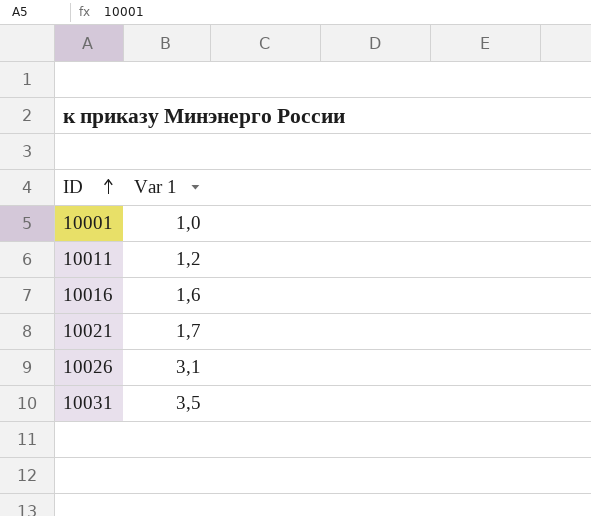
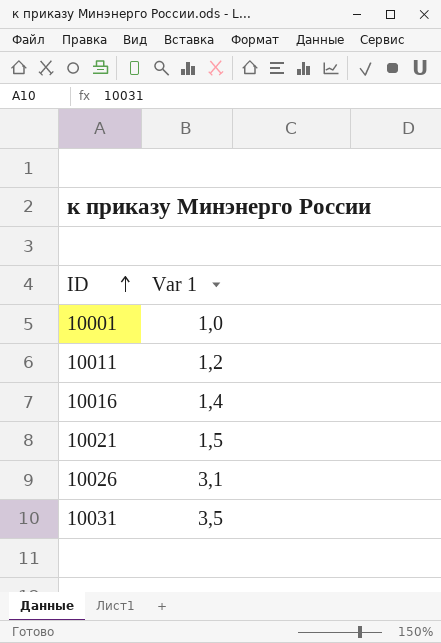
10016 | Var 1: 1,6 -> 1,4
10021 | Var 1: 1,7 -> 1,5

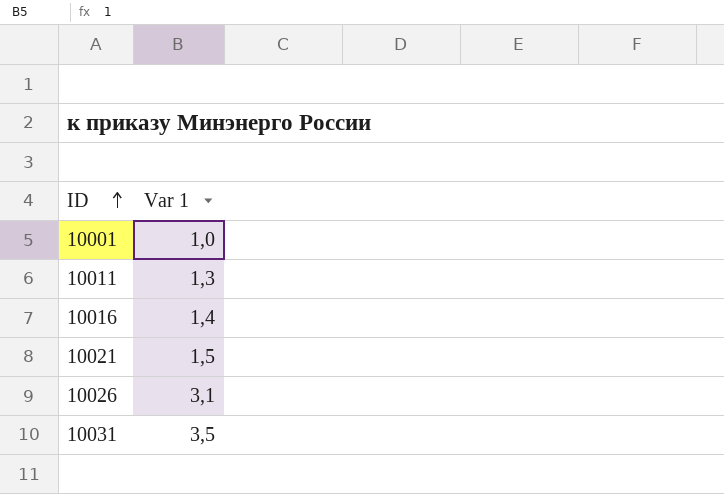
10011 | Var 1: 1,2 -> 1,3

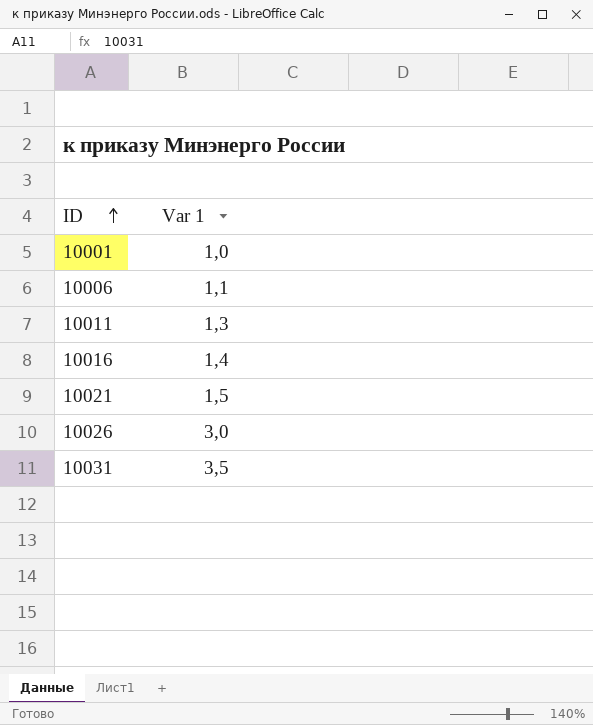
row 10006: none -> 1,1
10026 | Var 1: 3,1 -> 3,0

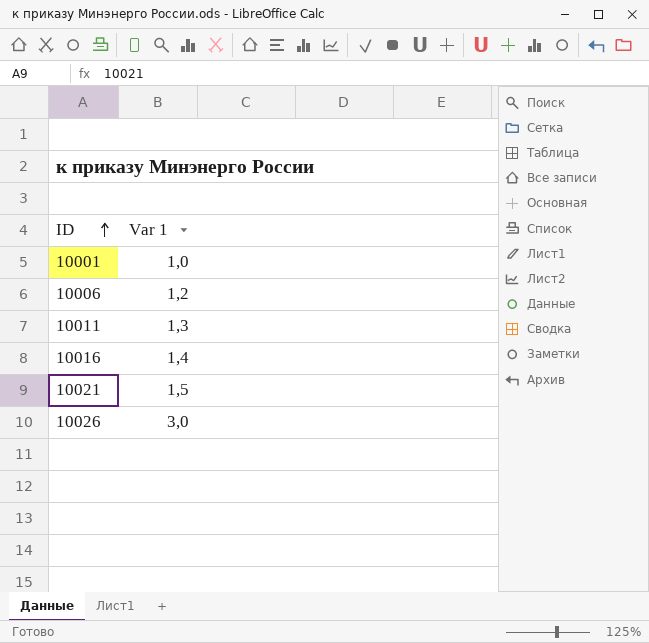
row 10031: 3,5 -> none
10006 | Var 1: 1,1 -> 1,2

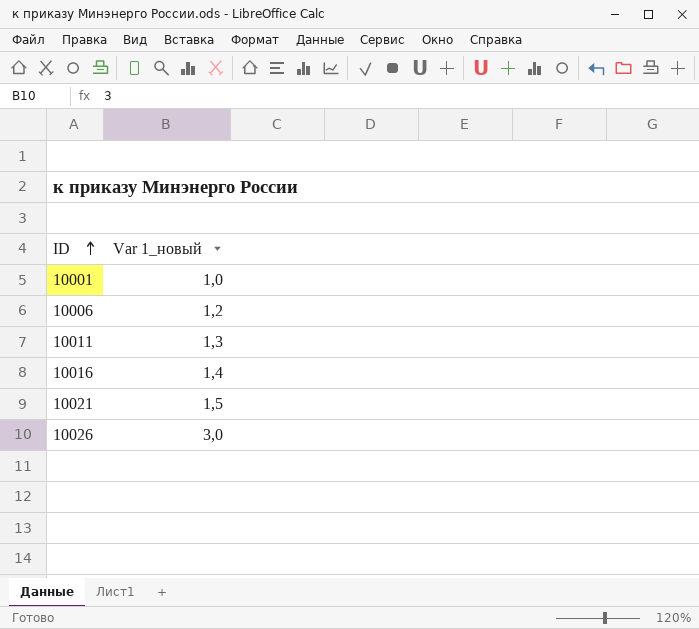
column name: Var 1 -> Var 1_новый

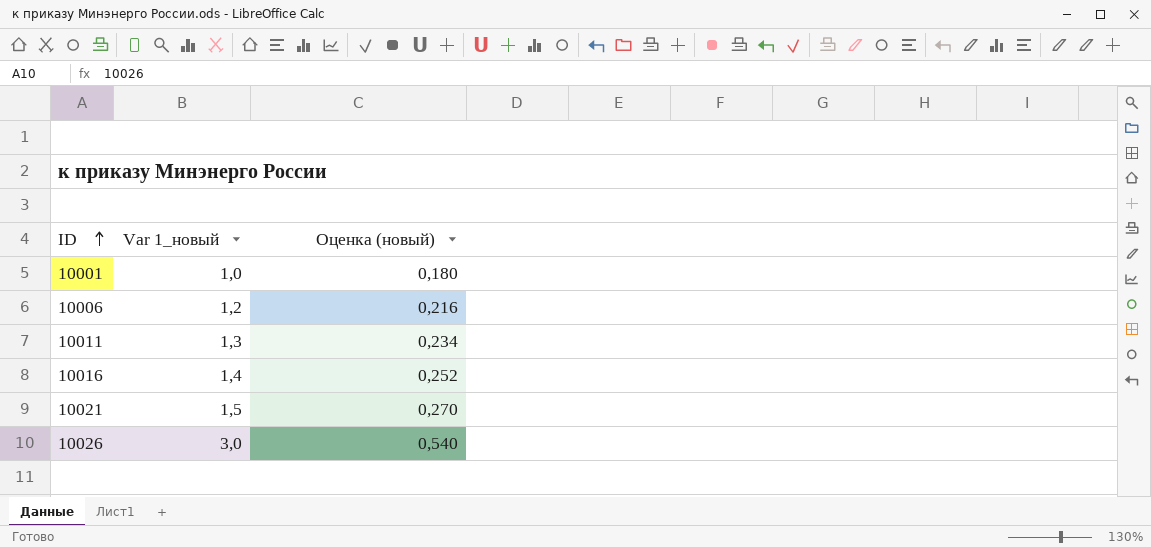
column Оценка (новый) | formula: none -> [Var 1_новый] * 0,18

